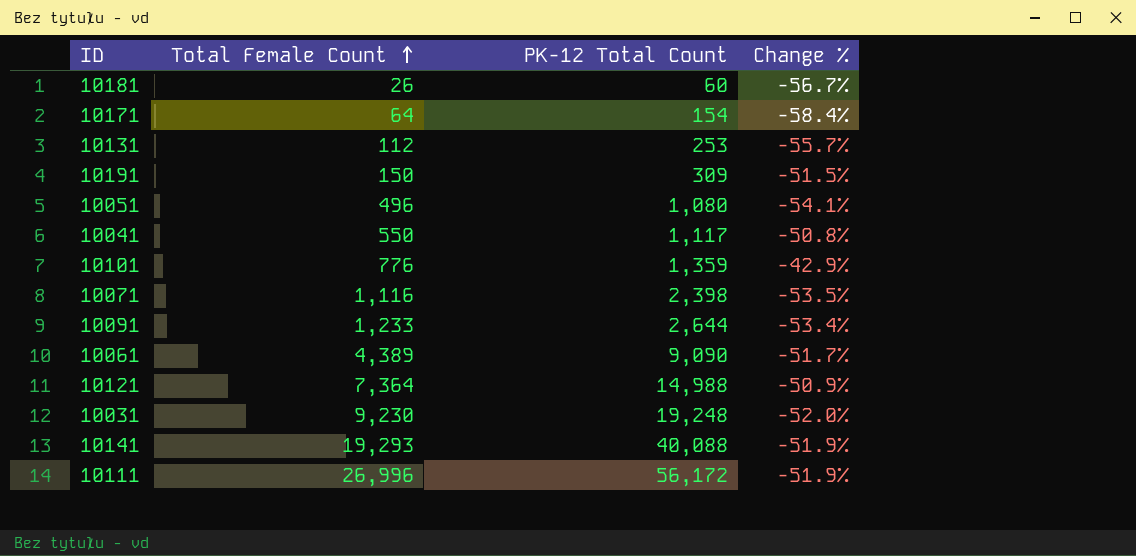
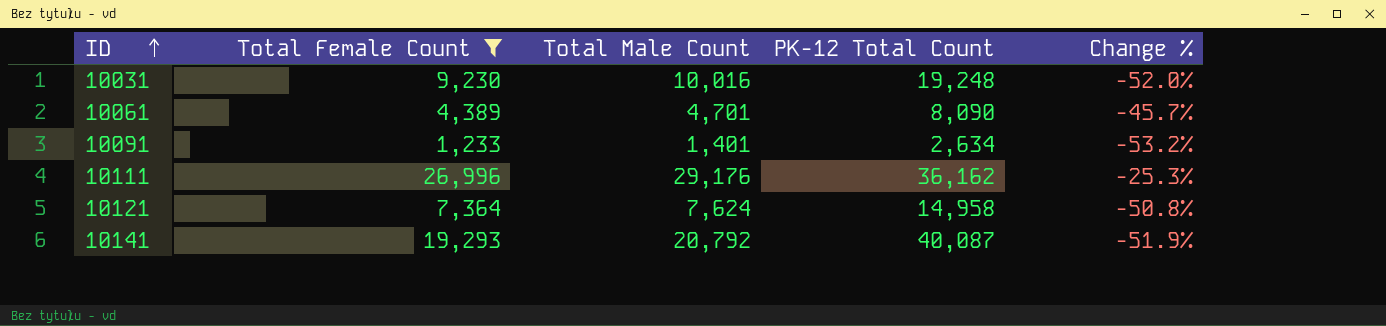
filter: none -> Total Female Count >= 1,233
row order: Total Female Count ascending -> ID ascending
column Total Male Count | position: none -> 3
10061 | PK-12 Total Count: 9,090 -> 8,090
10061 | Change %: -51.7% -> -45.7%
10091 | PK-12 Total Count: 2,644 -> 2,634
10091 | Change %: -53.4% -> -53.2%
10111 | PK-12 Total Count: 56,172 -> 36,162
10111 | Change %: -51.9% -> -25.3%
10121 | PK-12 Total Count: 14,988 -> 14,958
10121 | Change %: -50.9% -> -50.8%
10141 | PK-12 Total Count: 40,088 -> 40,087

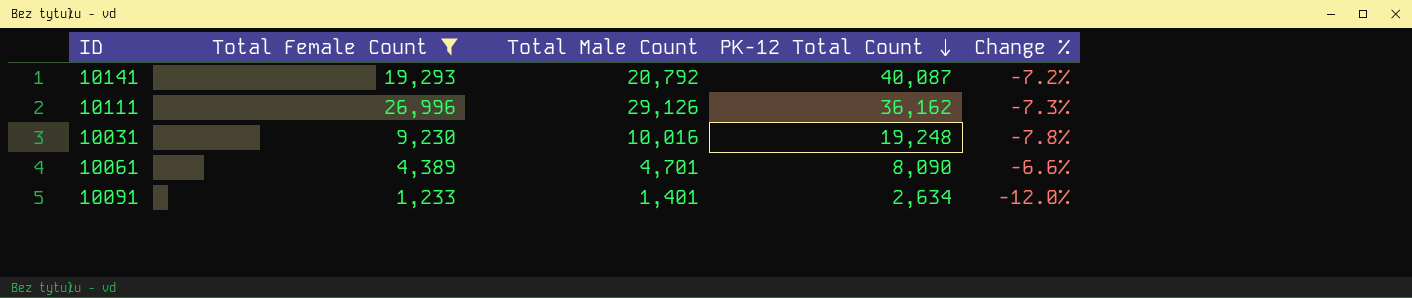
row order: ID ascending -> PK-12 Total Count descending
column Change % | formula: ([Total Female Count] - [PK-12 Total Count]) / [PK-12 Total Count] -> ([Total Female Count] - [Total Male Count]) / [Total Male Count]
row 10121: 7,364 | 7,624 | 14,958 | -50.8% -> none
10111 | Total Male Count: 29,176 -> 29,126

